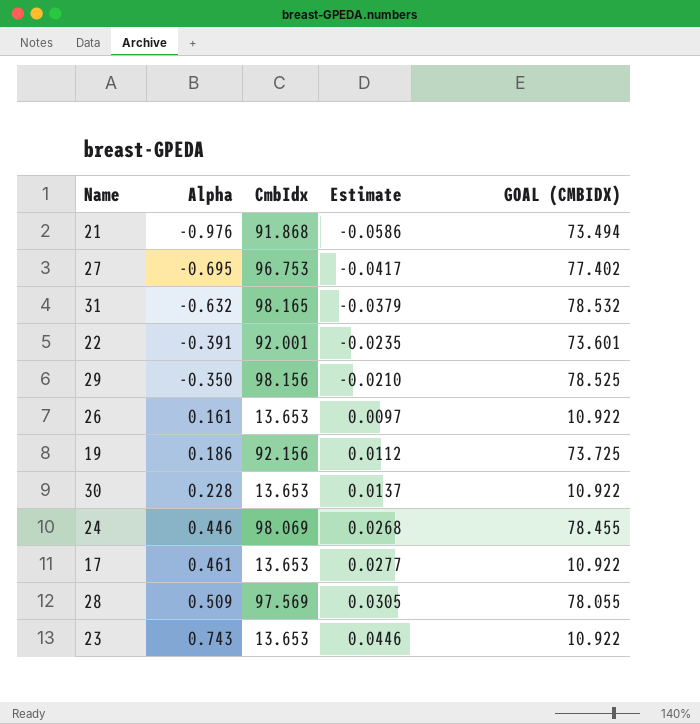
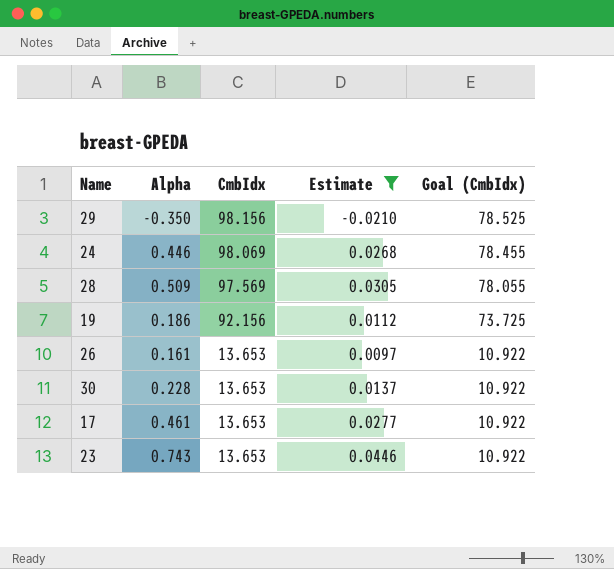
filter: none -> Estimate >= -0.0210
row order: Alpha ascending -> CmbIdx descending
column name: GOAL (CMBIDX) -> Goal (CmbIdx)

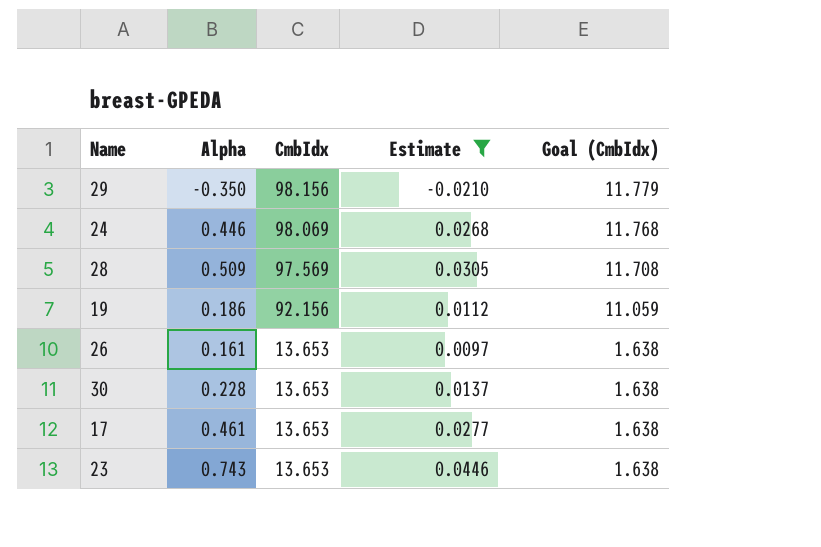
column Goal (CmbIdx) | formula: [CmbIdx] * 0.8 -> [CmbIdx] * 0.12

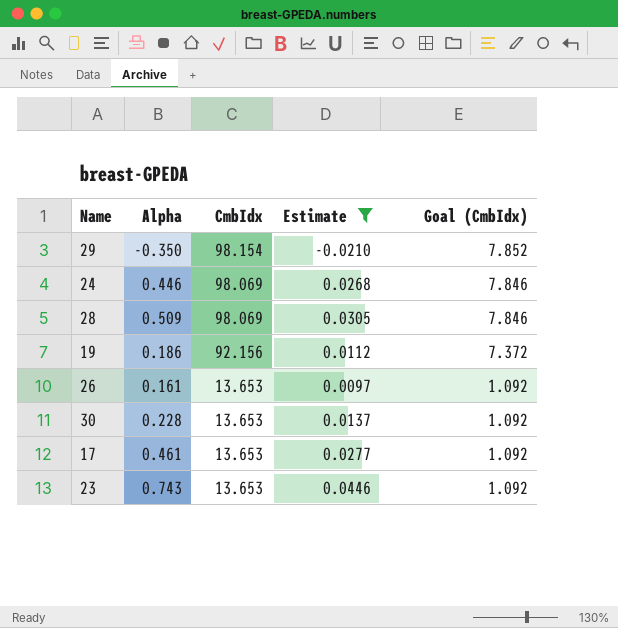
column Goal (CmbIdx) | formula: [CmbIdx] * 0.12 -> [CmbIdx] * 0.08
29 | CmbIdx: 98.156 -> 98.154
28 | CmbIdx: 97.569 -> 98.069

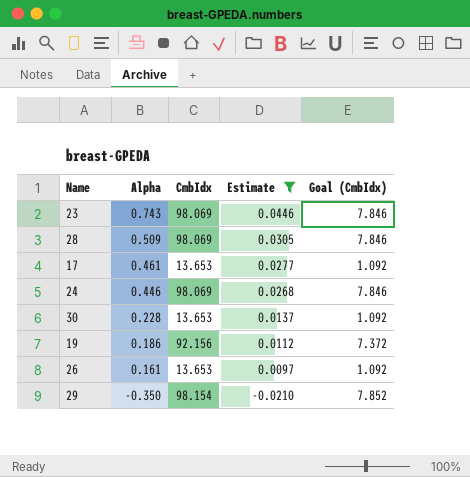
row order: CmbIdx descending -> Alpha descending
23 | CmbIdx: 13.653 -> 98.069
23 | Goal (CmbIdx): 1.092 -> 7.846

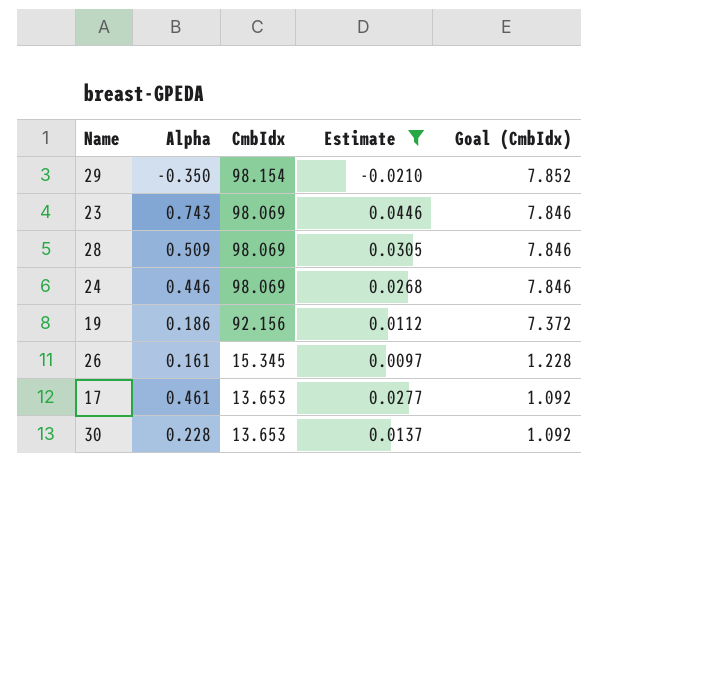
row order: Alpha descending -> CmbIdx descending
26 | CmbIdx: 13.653 -> 15.345
26 | Goal (CmbIdx): 1.092 -> 1.228

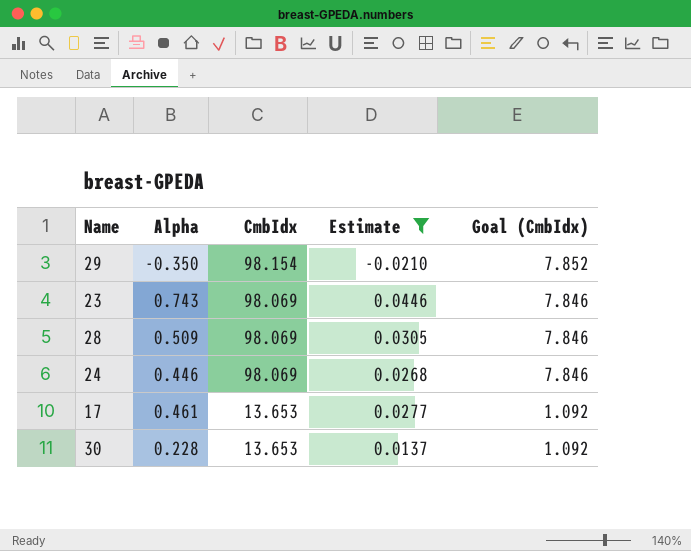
row 19: 0.186 | 92.156 | 0.0112 | 7.372 -> none
row 26: 0.161 | 15.345 | 0.0097 | 1.228 -> none

